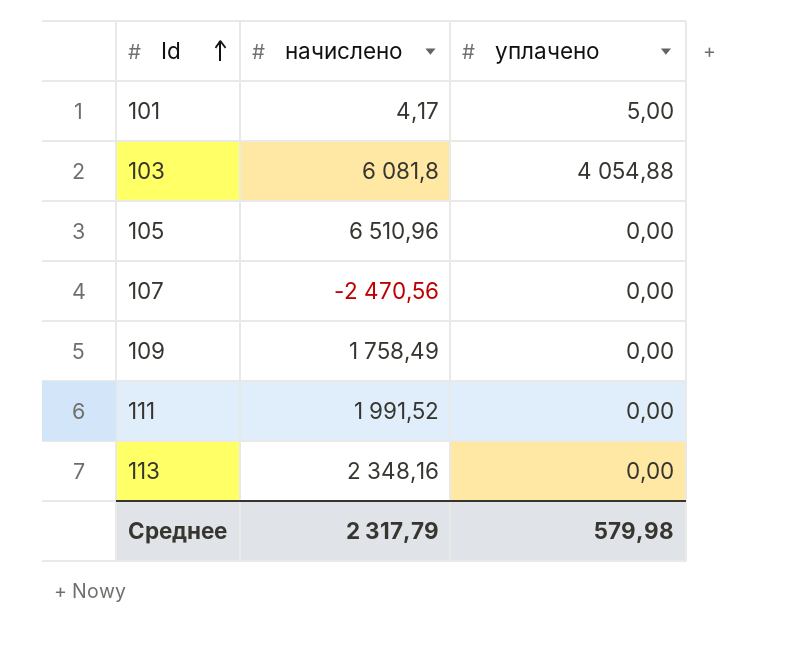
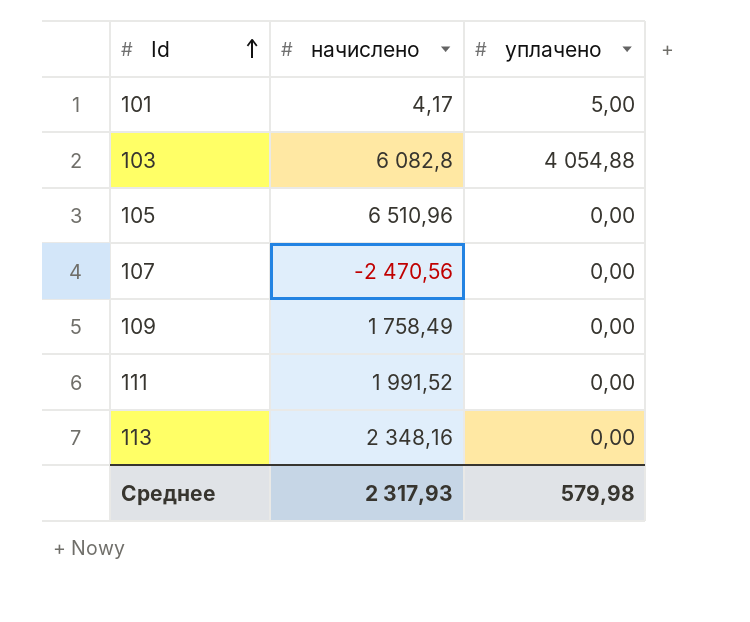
103 | начислено: 6 081,8 -> 6 082,8
Среднее | начислено: 2 317,79 -> 2 317,93

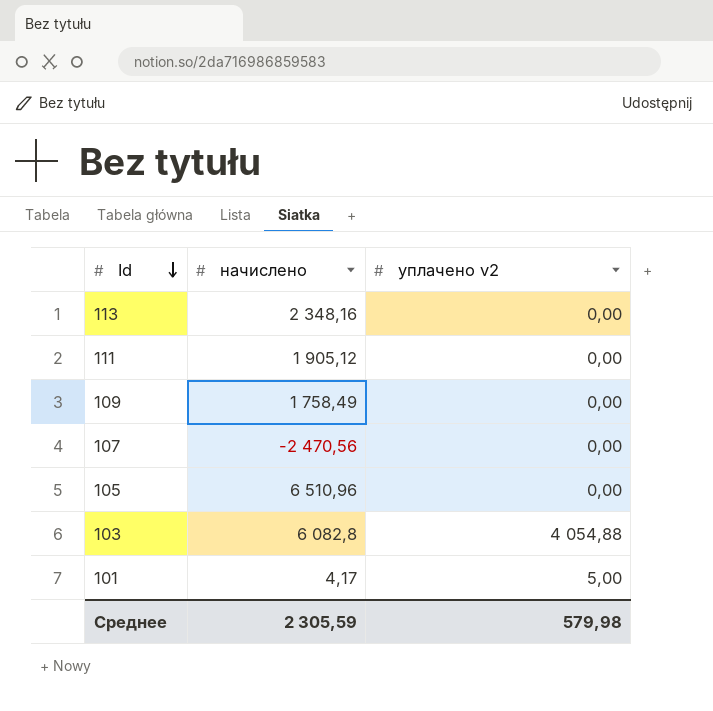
row order: Id ascending -> Id descending
column name: уплачено -> уплачено v2
111 | начислено: 1 991,52 -> 1 905,12
Среднее | начислено: 2 317,93 -> 2 305,59

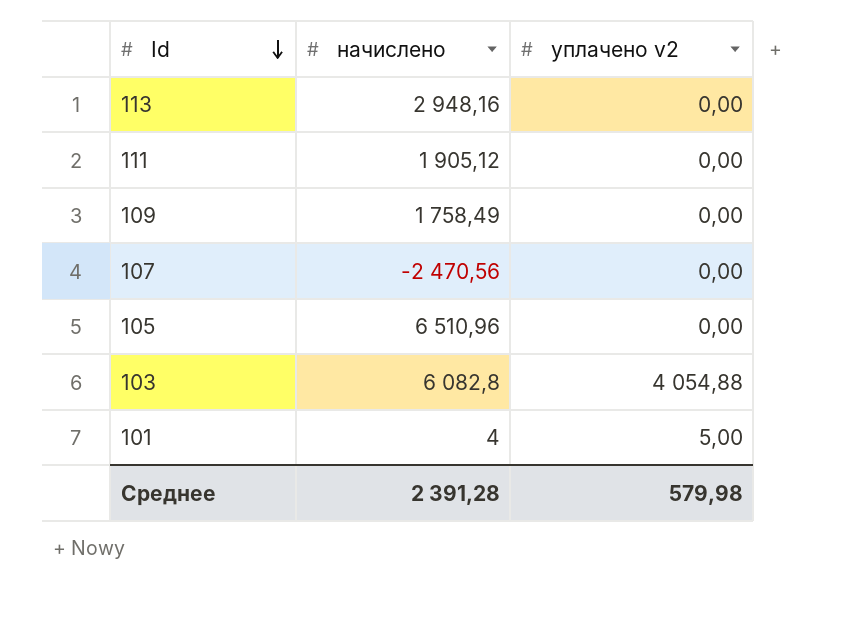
113 | начислено: 2 348,16 -> 2 948,16
101 | начислено: 4,17 -> 4
Среднее | начислено: 2 305,59 -> 2 391,28

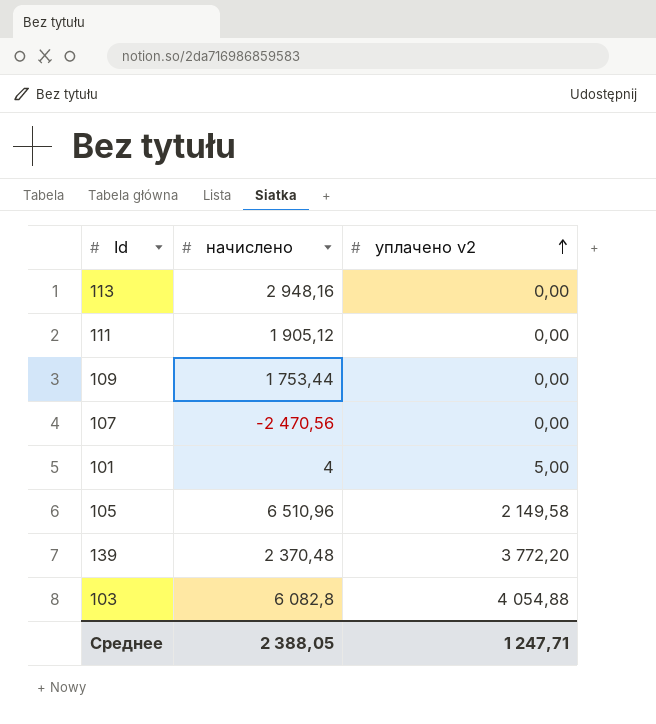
row order: Id descending -> уплачено v2 ascending
109 | начислено: 1 758,49 -> 1 753,44
105 | уплачено v2: 0,00 -> 2 149,58
row 139: none -> 2 370,48 | 3 772,20
Среднее | начислено: 2 391,28 -> 2 388,05
Среднее | уплачено v2: 579,98 -> 1 247,71

